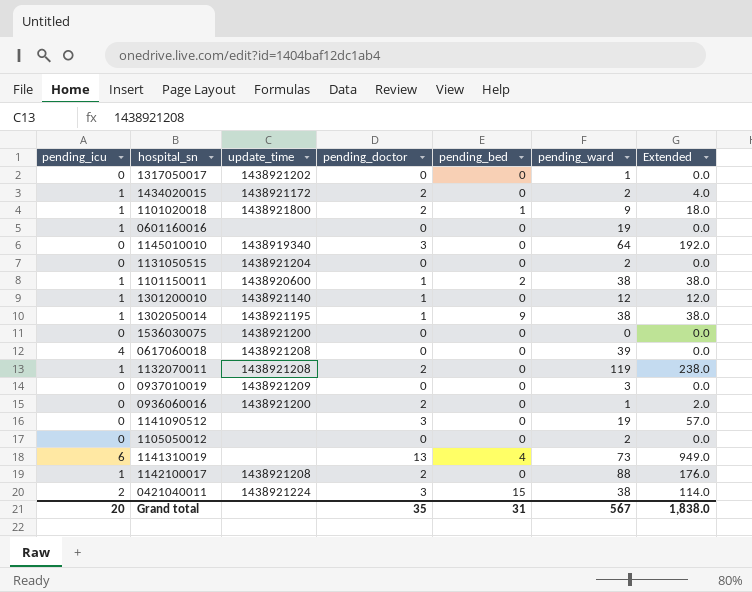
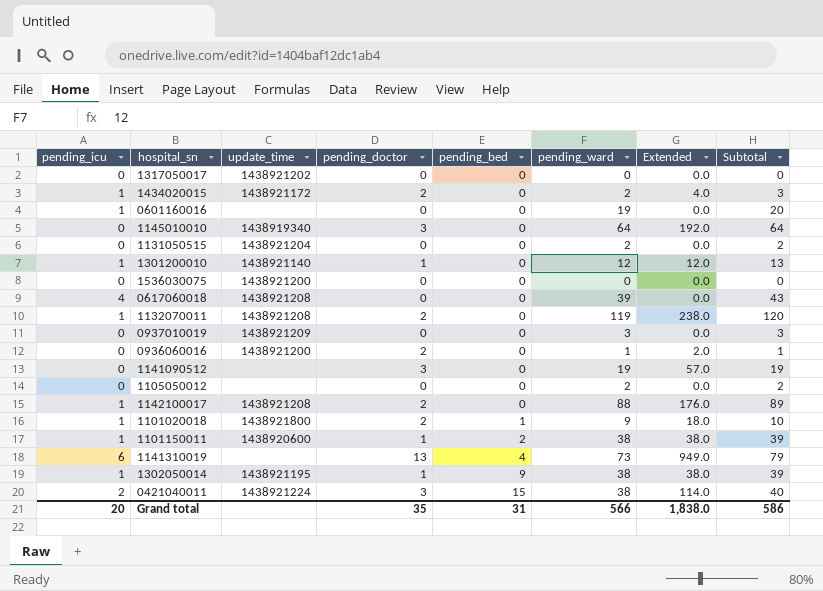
row order: none -> pending_bed ascending
column Subtotal | formula: none -> [pending_icu] + [pending_ward]
1317050017 | pending_ward: 1 -> 0
Grand total | pending_ward: 567 -> 566

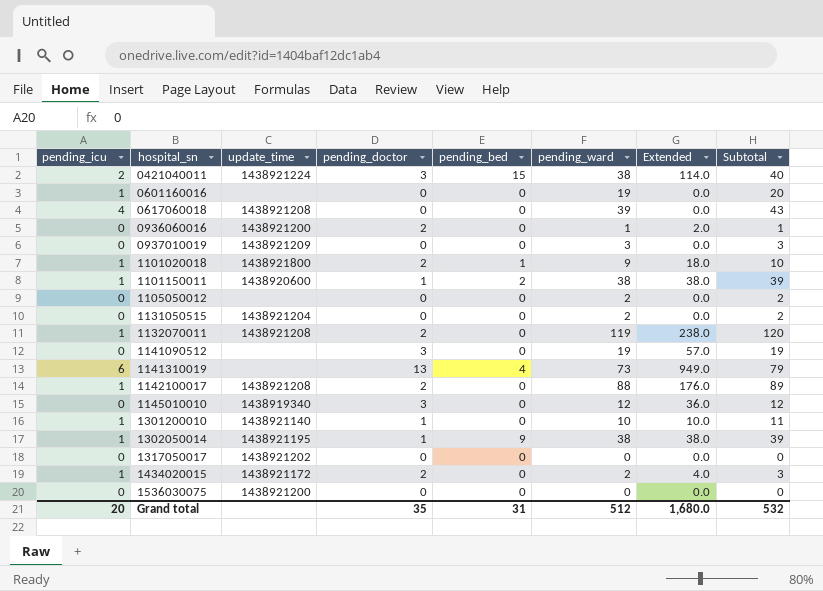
row order: pending_bed ascending -> hospital_sn ascending
1145010010 | pending_ward: 64 -> 12
1145010010 | Extended: 192.0 -> 36.0
1145010010 | Subtotal: 64 -> 12
1301200010 | pending_ward: 12 -> 10
1301200010 | Extended: 12.0 -> 10.0
1301200010 | Subtotal: 13 -> 11
Grand total | pending_ward: 566 -> 512
Grand total | Extended: 1,838.0 -> 1,680.0
Grand total | Subtotal: 586 -> 532

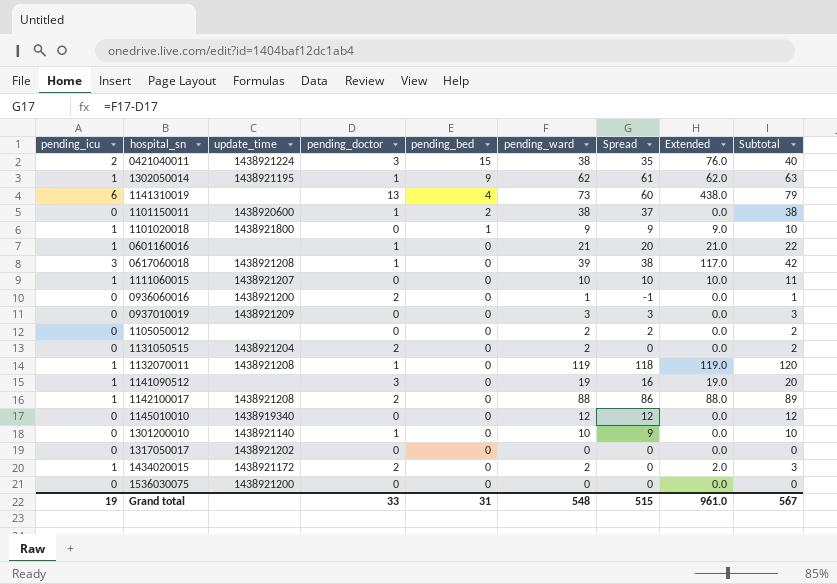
row order: hospital_sn ascending -> pending_bed descending
column Spread | formula: none -> [pending_ward] - [pending_doctor]
column Extended | formula: [pending_doctor] * [pending_ward] -> [pending_icu] * [pending_ward]
1302050014 | pending_ward: 38 -> 62
1302050014 | Subtotal: 39 -> 63
1101150011 | pending_icu: 1 -> 0
1101150011 | Subtotal: 39 -> 38
1101020018 | pending_doctor: 2 -> 0
0601160016 | pending_doctor: 0 -> 1
0601160016 | pending_ward: 19 -> 21
0601160016 | Subtotal: 20 -> 22
0617060018 | pending_icu: 4 -> 3
0617060018 | pending_doctor: 0 -> 1
0617060018 | Subtotal: 43 -> 42
row 1111060015: none -> 1 | 1438921207 | 0 | 0 | 10 | 10 | 10.0 | 11
1131050515 | pending_doctor: 0 -> 2
1132070011 | pending_doctor: 2 -> 1
1141090512 | pending_icu: 0 -> 1
1141090512 | Subtotal: 19 -> 20
1145010010 | pending_doctor: 3 -> 0
1301200010 | pending_icu: 1 -> 0
1301200010 | Subtotal: 11 -> 10
Grand total | pending_icu: 20 -> 19
Grand total | pending_doctor: 35 -> 33
Grand total | pending_ward: 512 -> 548
Grand total | Extended: 1,680.0 -> 961.0
Grand total | Subtotal: 532 -> 567

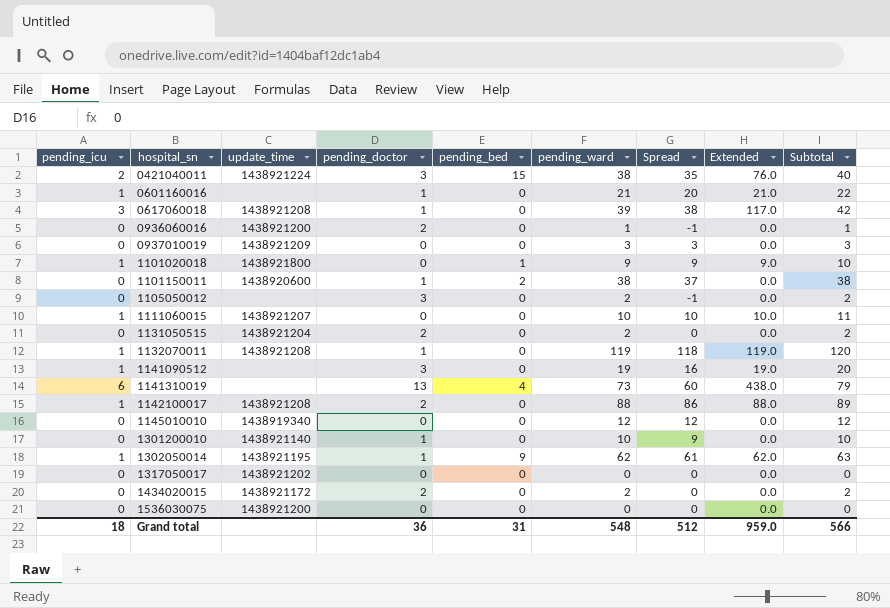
row order: pending_bed descending -> hospital_sn ascending
1105050012 | pending_doctor: 0 -> 3
1105050012 | Spread: 2 -> -1
1434020015 | pending_icu: 1 -> 0
1434020015 | Extended: 2.0 -> 0.0
1434020015 | Subtotal: 3 -> 2
Grand total | pending_icu: 19 -> 18
Grand total | pending_doctor: 33 -> 36
Grand total | Spread: 515 -> 512
Grand total | Extended: 961.0 -> 959.0
Grand total | Subtotal: 567 -> 566

